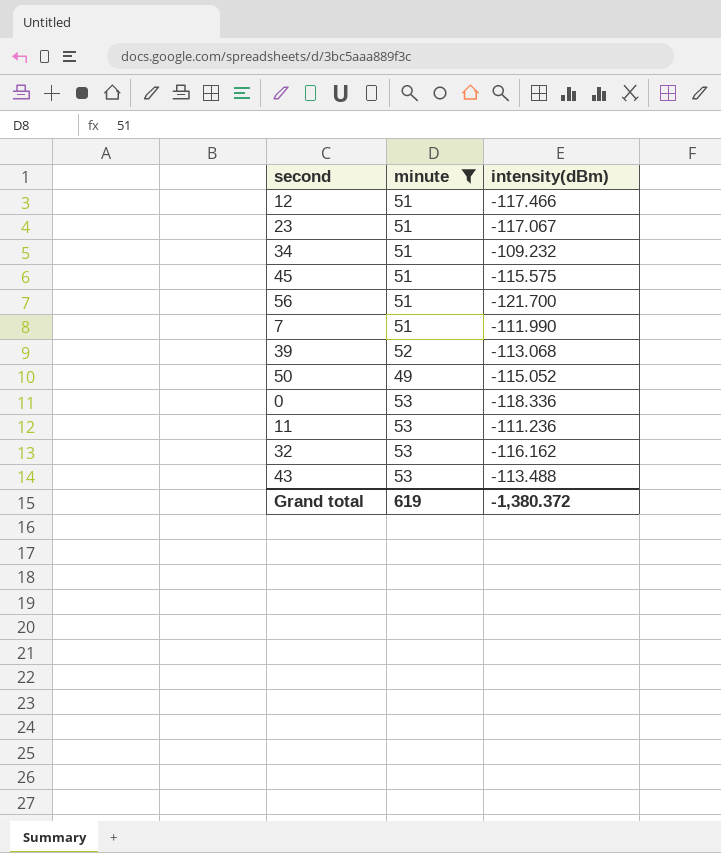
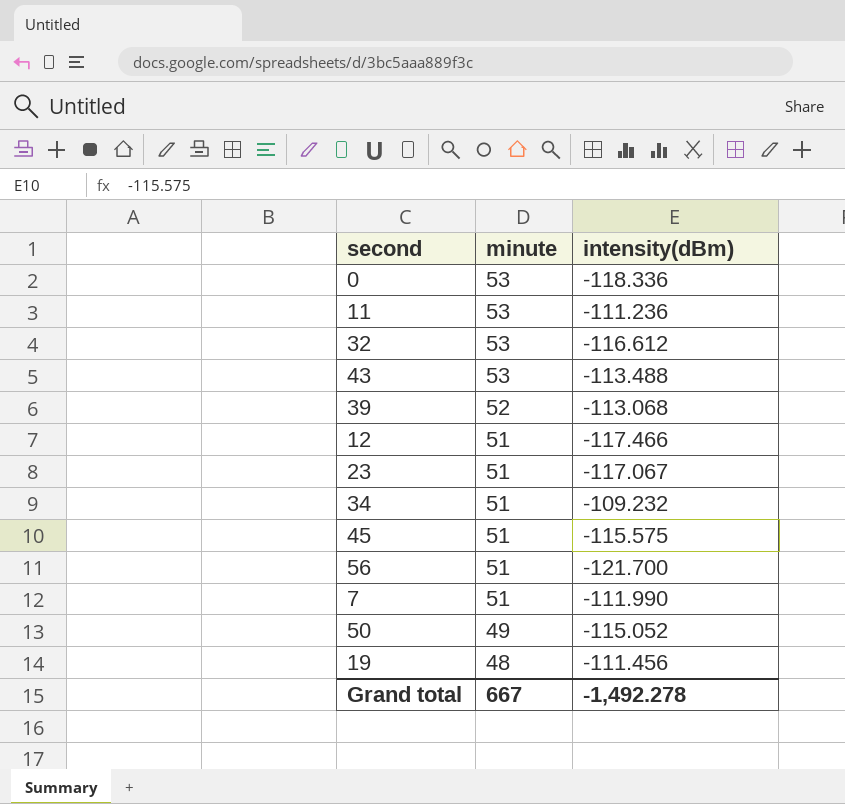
filter: minute != 48 -> none
row order: none -> minute descending
32 | intensity(dBm): -116.162 -> -116.612
Grand total | minute: 619 -> 667
Grand total | intensity(dBm): -1,380.372 -> -1,492.278

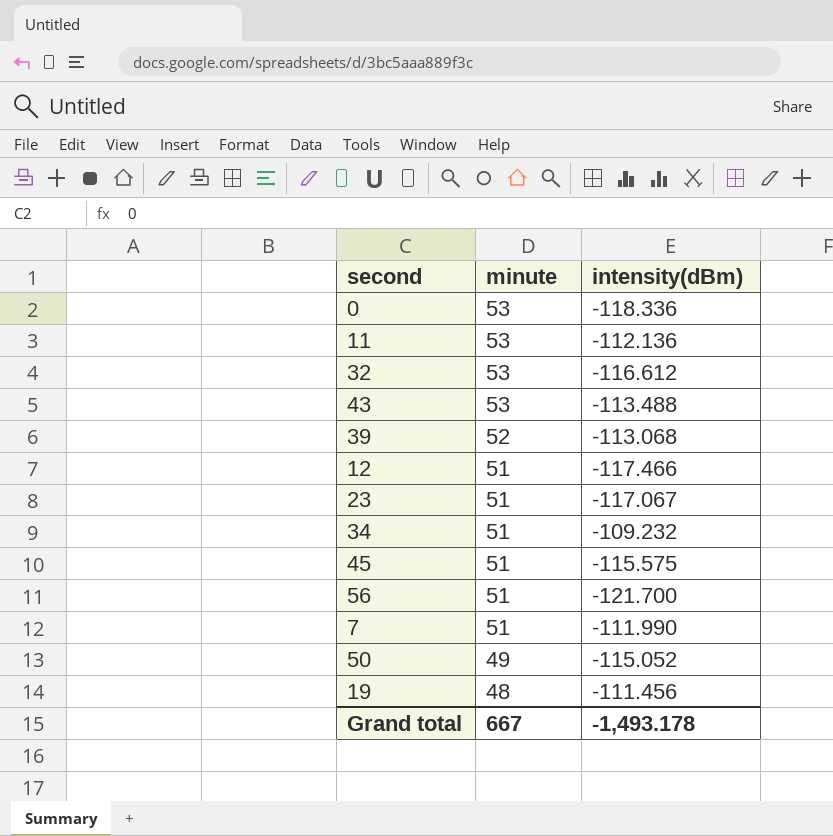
11 | intensity(dBm): -111.236 -> -112.136
Grand total | intensity(dBm): -1,492.278 -> -1,493.178

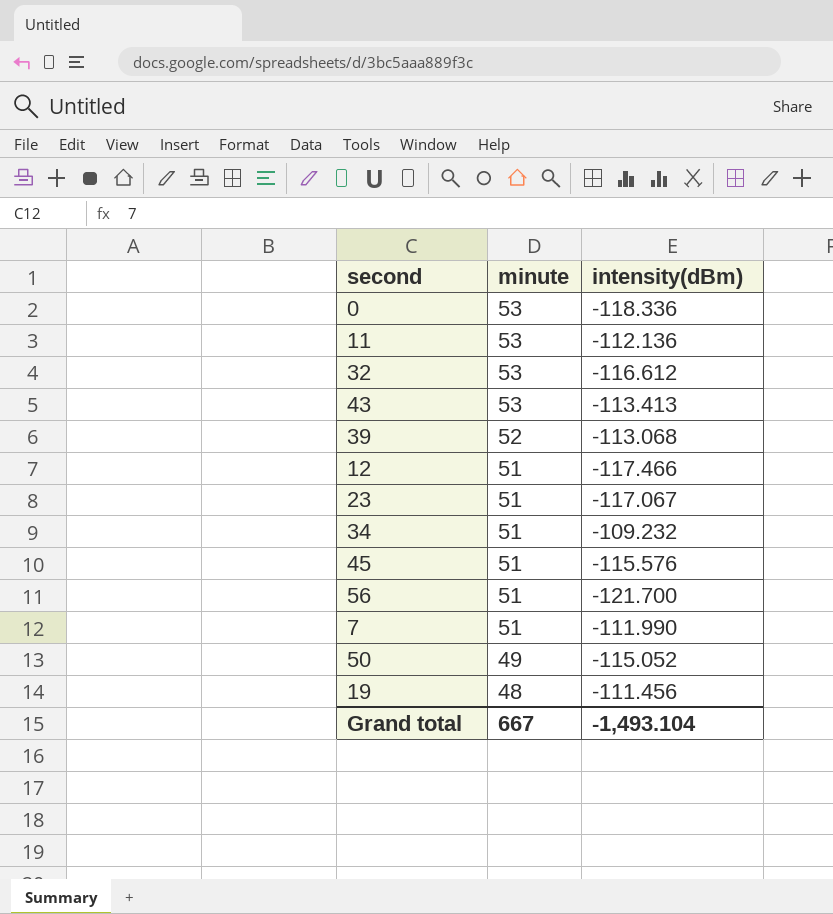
43 | intensity(dBm): -113.488 -> -113.413
45 | intensity(dBm): -115.575 -> -115.576
Grand total | intensity(dBm): -1,493.178 -> -1,493.104

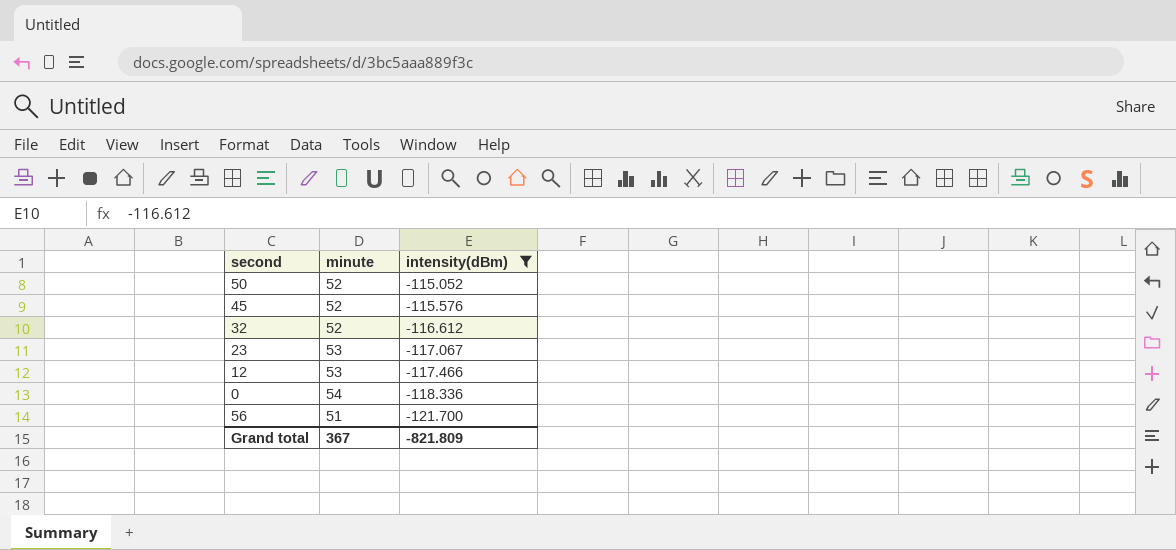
filter: none -> intensity(dBm) <= -115.052
row order: minute descending -> intensity(dBm) descending
50 | minute: 49 -> 52
45 | minute: 51 -> 52
32 | minute: 53 -> 52
23 | minute: 51 -> 53
12 | minute: 51 -> 53
0 | minute: 53 -> 54
Grand total | minute: 667 -> 367
Grand total | intensity(dBm): -1,493.104 -> -821.809

